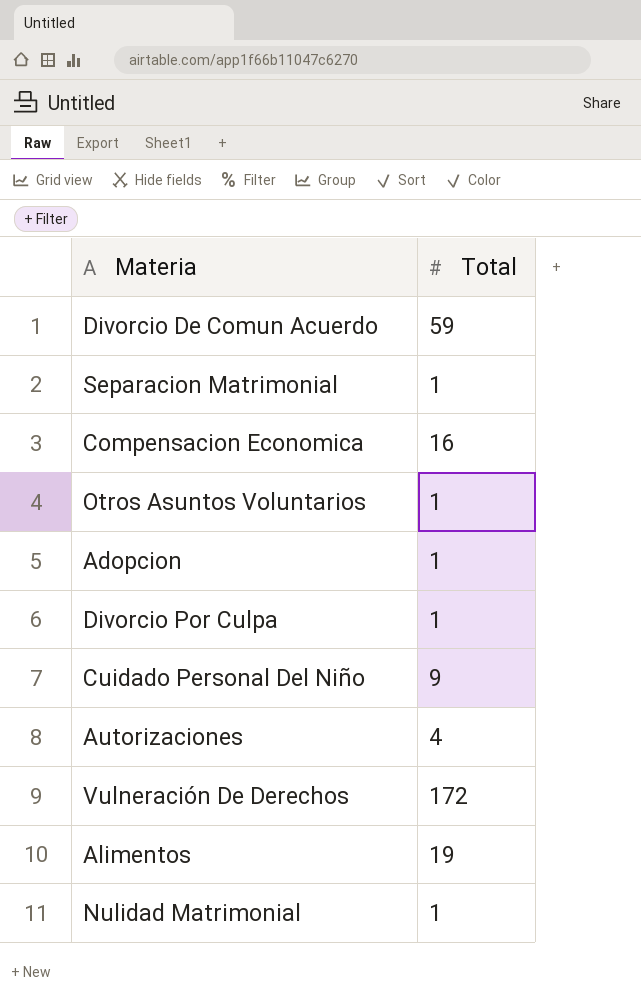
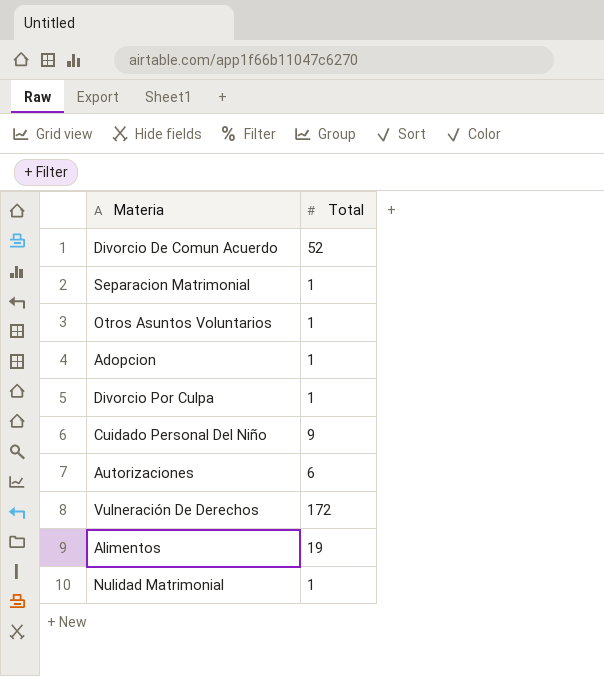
row Compensacion Economica: 16 -> none
Divorcio De Comun Acuerdo | Total: 59 -> 52
Autorizaciones | Total: 4 -> 6

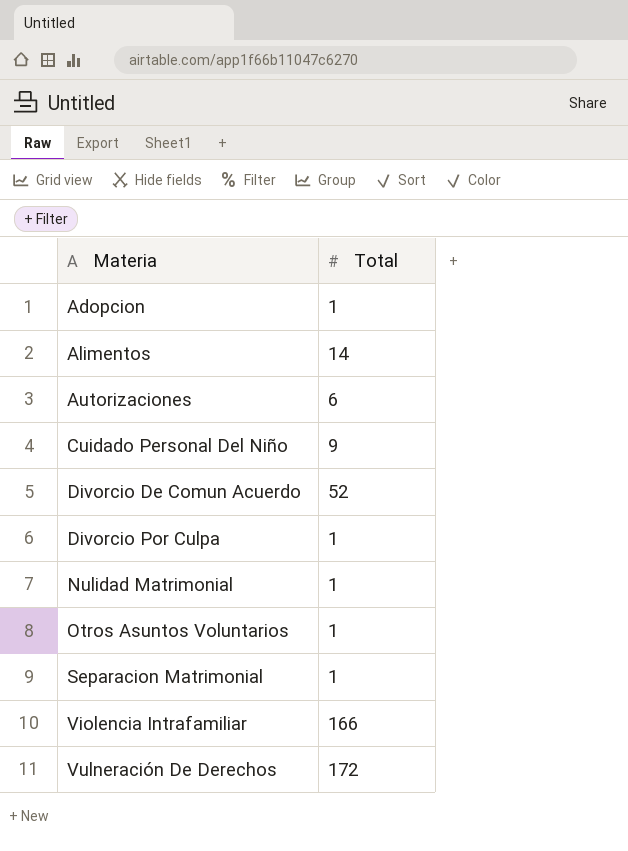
row order: none -> Materia ascending
Alimentos | Total: 19 -> 14
row Violencia Intrafamiliar: none -> 166

